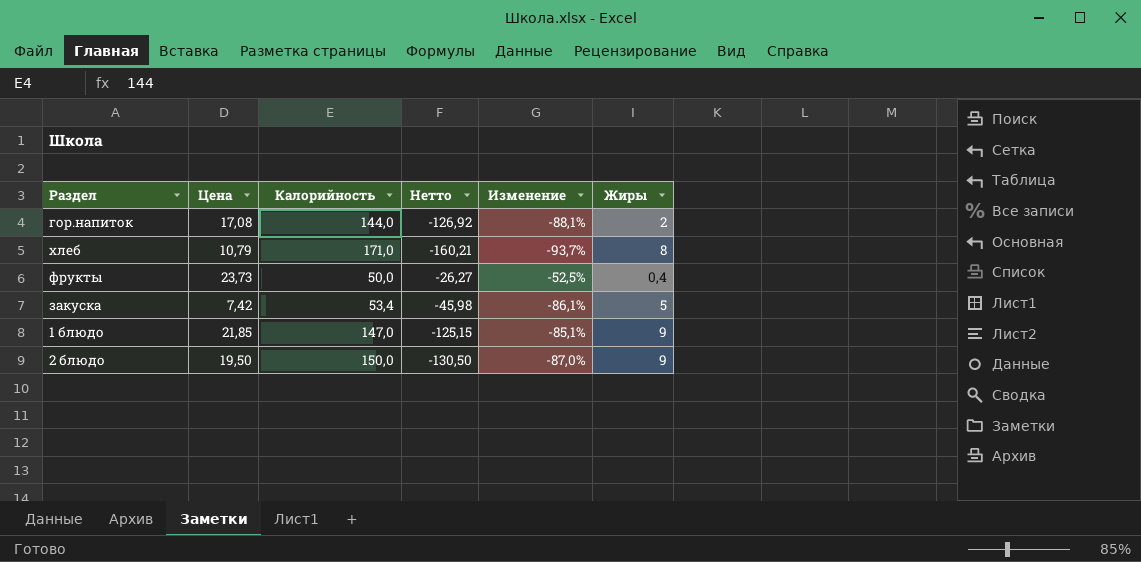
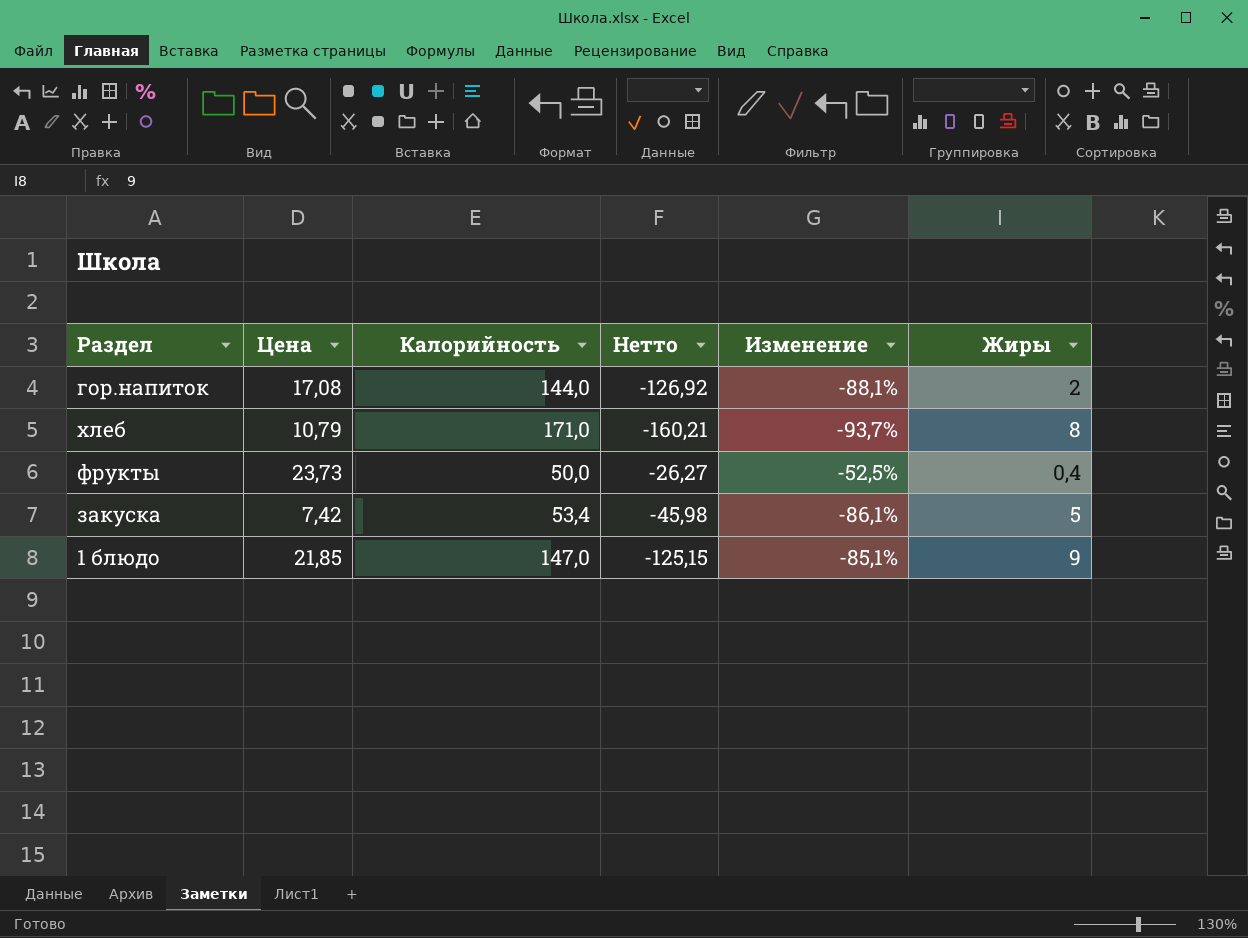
row 2 блюдо: 19,50 | 150,0 | -130,50 | -87,0% | 9 -> none

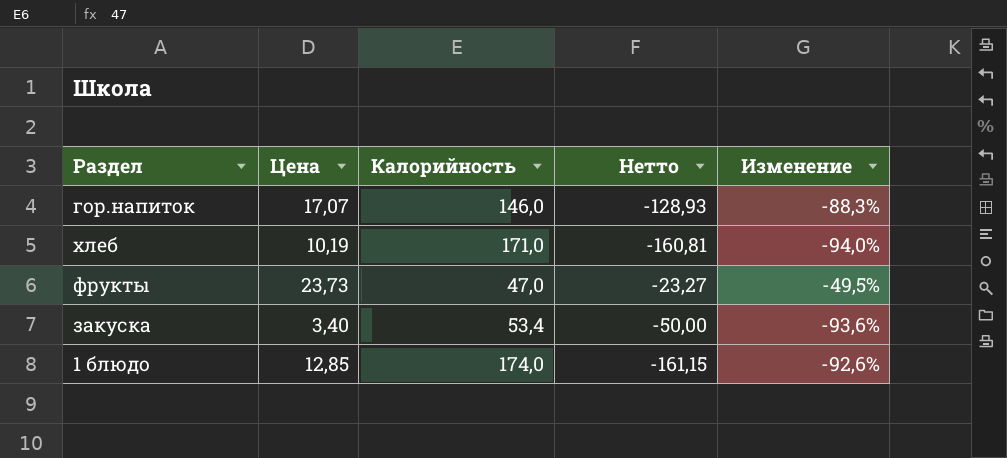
column Жиры | position: 6 -> none
гор.напиток | Цена: 17,08 -> 17,07
гор.напиток | Калорийность: 144,0 -> 146,0
гор.напиток | Нетто: -126,92 -> -128,93
гор.напиток | Изменение: -88,1% -> -88,3%
хлеб | Цена: 10,79 -> 10,19
хлеб | Нетто: -160,21 -> -160,81
хлеб | Изменение: -93,7% -> -94,0%
фрукты | Калорийность: 50,0 -> 47,0
фрукты | Нетто: -26,27 -> -23,27
фрукты | Изменение: -52,5% -> -49,5%
закуска | Цена: 7,42 -> 3,40
закуска | Нетто: -45,98 -> -50,00
закуска | Изменение: -86,1% -> -93,6%
1 блюдо | Цена: 21,85 -> 12,85
1 блюдо | Калорийность: 147,0 -> 174,0
1 блюдо | Нетто: -125,15 -> -161,15
1 блюдо | Изменение: -85,1% -> -92,6%

